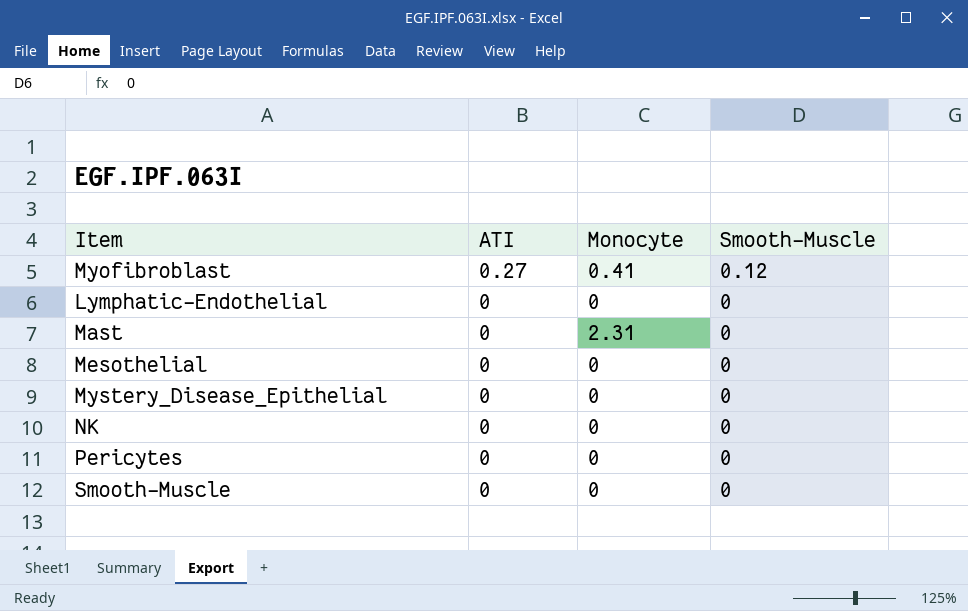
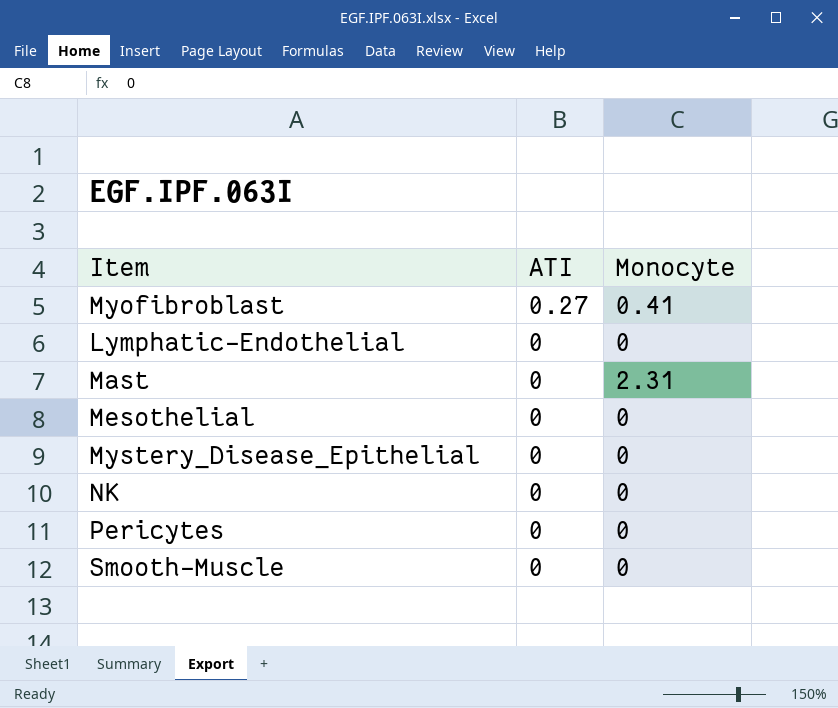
column Smooth-Muscle | position: 4 -> none

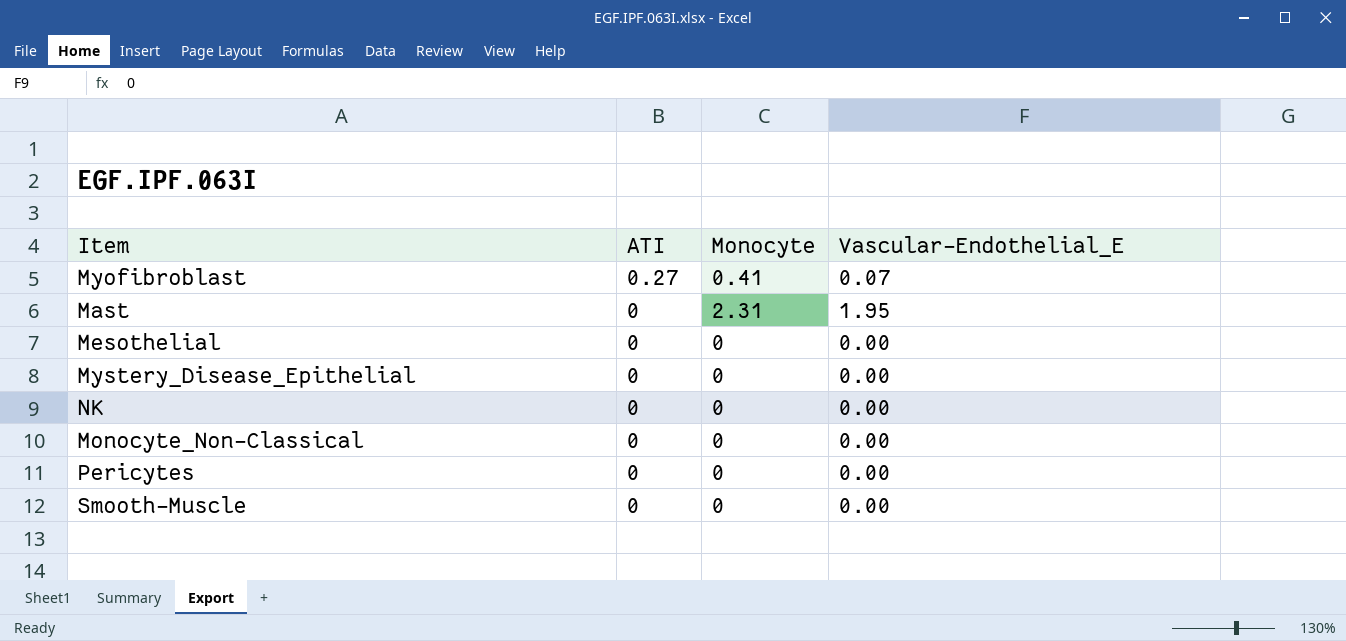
column Vascular-Endothelial_E | position: none -> 4
row Lymphatic-Endothelial: 0 | 0 -> none
row Monocyte_Non-Classical: none -> 0 | 0 | 0.00

